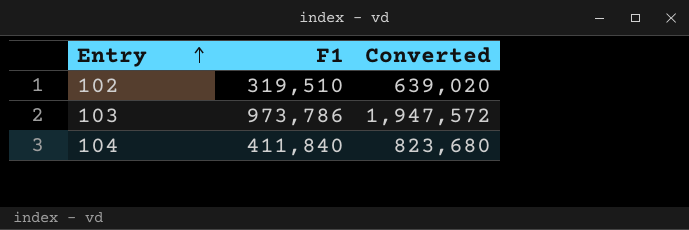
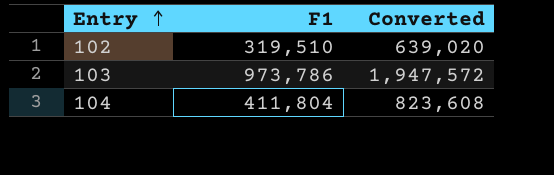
104 | F1: 411,840 -> 411,804
104 | Converted: 823,680 -> 823,608

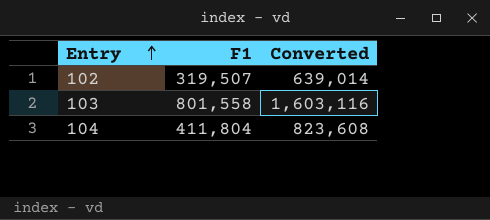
102 | F1: 319,510 -> 319,507
102 | Converted: 639,020 -> 639,014
103 | F1: 973,786 -> 801,558
103 | Converted: 1,947,572 -> 1,603,116

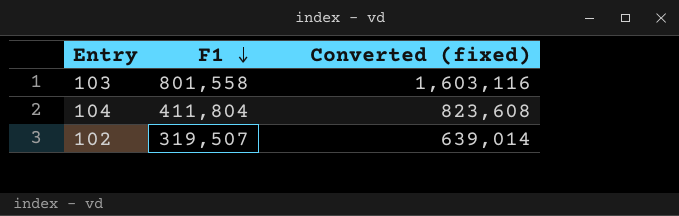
row order: Entry ascending -> F1 descending
column name: Converted -> Converted (fixed)

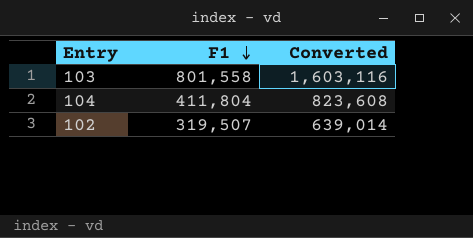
column name: Converted (fixed) -> Converted

